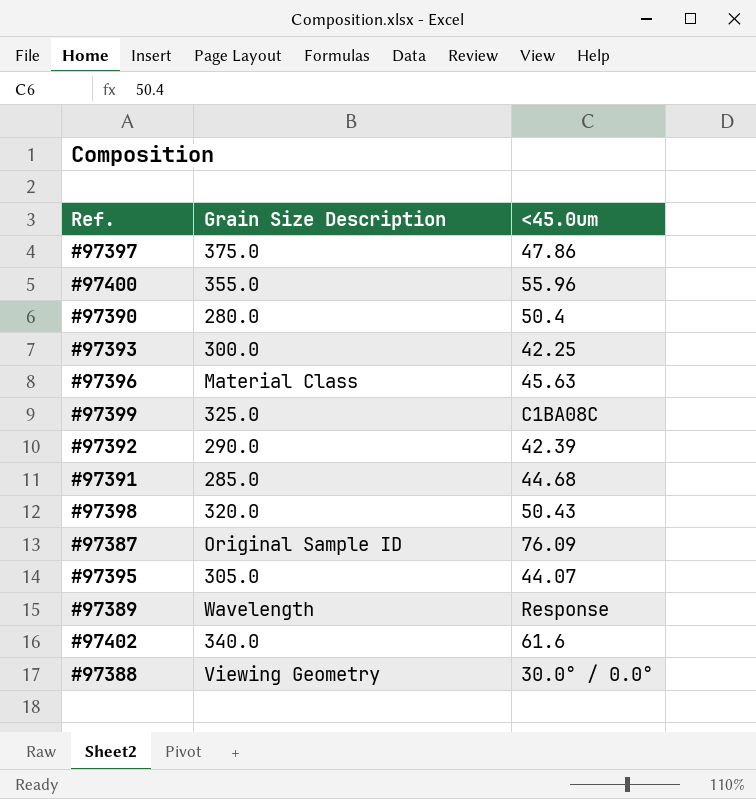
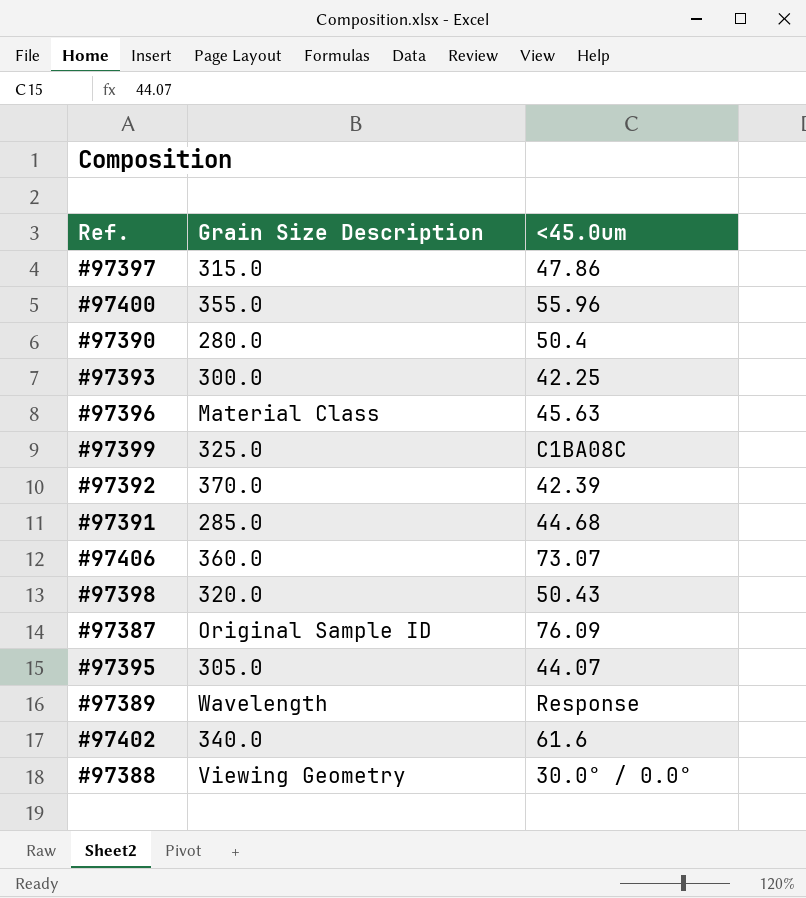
#97397 | Grain Size Description: 375.0 -> 315.0
#97392 | Grain Size Description: 290.0 -> 370.0
row #97406: none -> 360.0 | 73.07

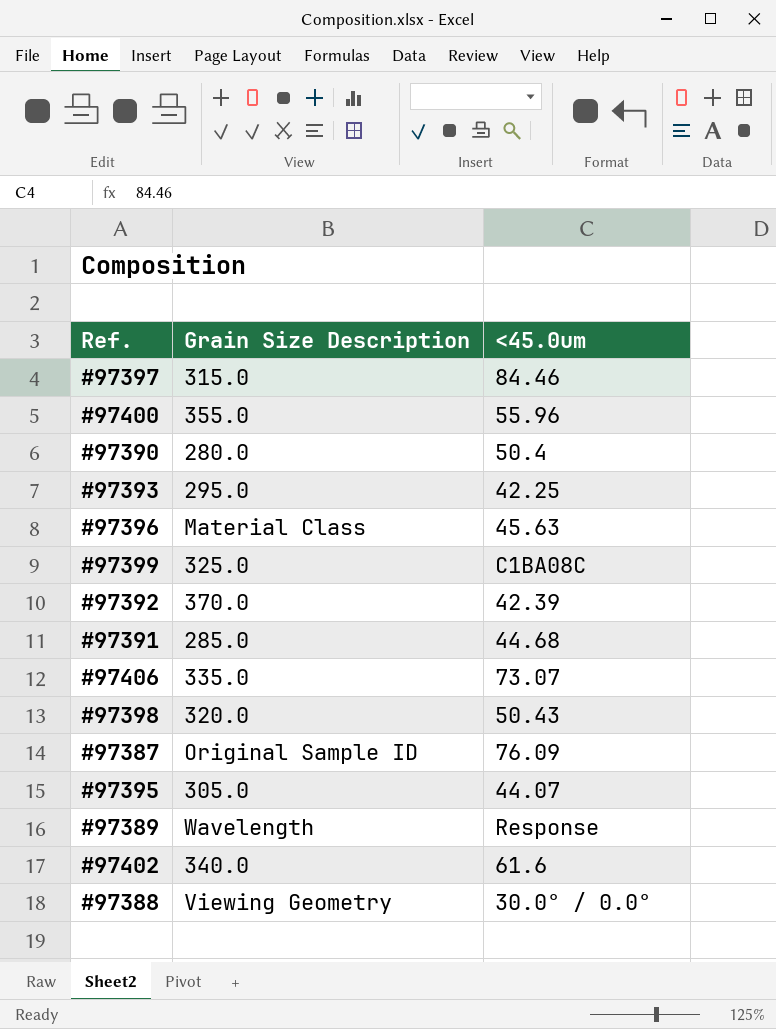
#97397 | <45.0um: 47.86 -> 84.46
#97393 | Grain Size Description: 300.0 -> 295.0
#97406 | Grain Size Description: 360.0 -> 335.0

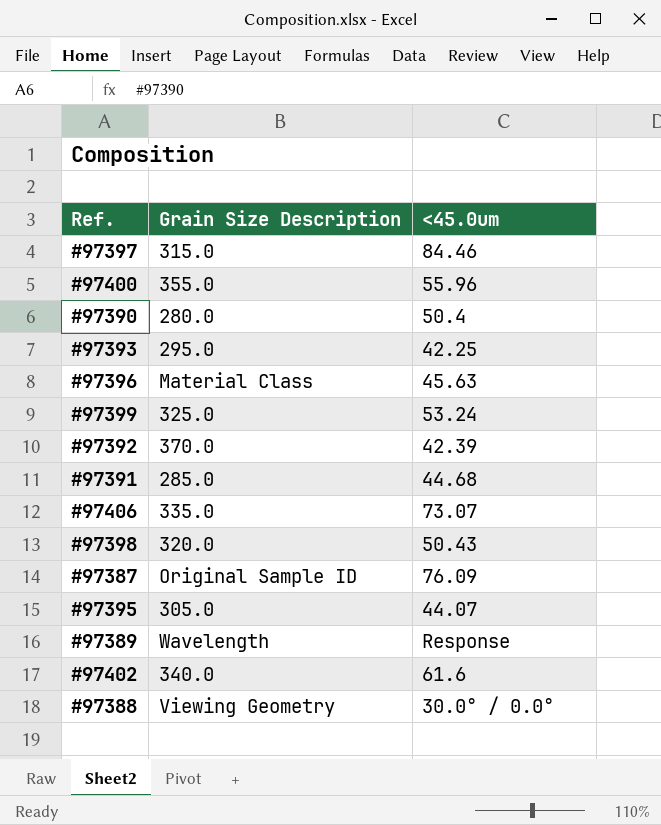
#97399 | <45.0um: C1BA08C -> 53.24

